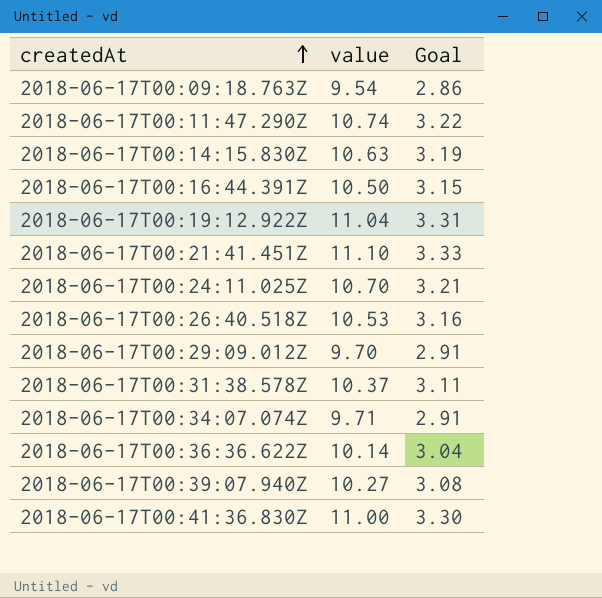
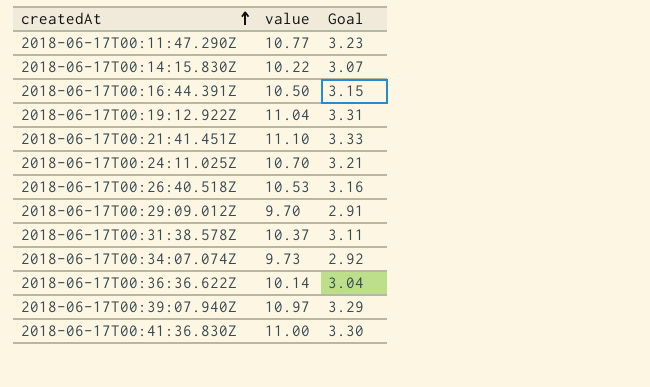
row 2018-06-17T00:09:18.763Z: 9.54 | 2.86 -> none
2018-06-17T00:11:47.290Z | value: 10.74 -> 10.77
2018-06-17T00:11:47.290Z | Goal: 3.22 -> 3.23
2018-06-17T00:14:15.830Z | value: 10.63 -> 10.22
2018-06-17T00:14:15.830Z | Goal: 3.19 -> 3.07
2018-06-17T00:34:07.074Z | value: 9.71 -> 9.73
2018-06-17T00:34:07.074Z | Goal: 2.91 -> 2.92
2018-06-17T00:39:07.940Z | value: 10.27 -> 10.97
2018-06-17T00:39:07.940Z | Goal: 3.08 -> 3.29

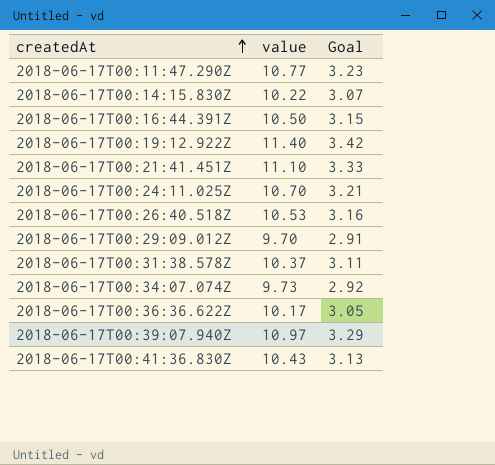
2018-06-17T00:19:12.922Z | value: 11.04 -> 11.40
2018-06-17T00:19:12.922Z | Goal: 3.31 -> 3.42
2018-06-17T00:36:36.622Z | value: 10.14 -> 10.17
2018-06-17T00:36:36.622Z | Goal: 3.04 -> 3.05
2018-06-17T00:41:36.830Z | value: 11.00 -> 10.43
2018-06-17T00:41:36.830Z | Goal: 3.30 -> 3.13

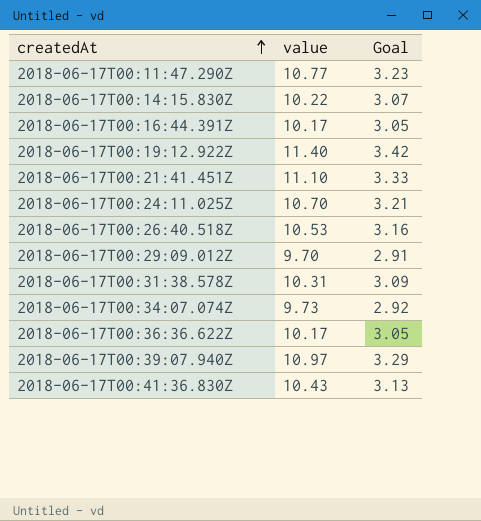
2018-06-17T00:16:44.391Z | value: 10.50 -> 10.17
2018-06-17T00:16:44.391Z | Goal: 3.15 -> 3.05
2018-06-17T00:31:38.578Z | value: 10.37 -> 10.31
2018-06-17T00:31:38.578Z | Goal: 3.11 -> 3.09

